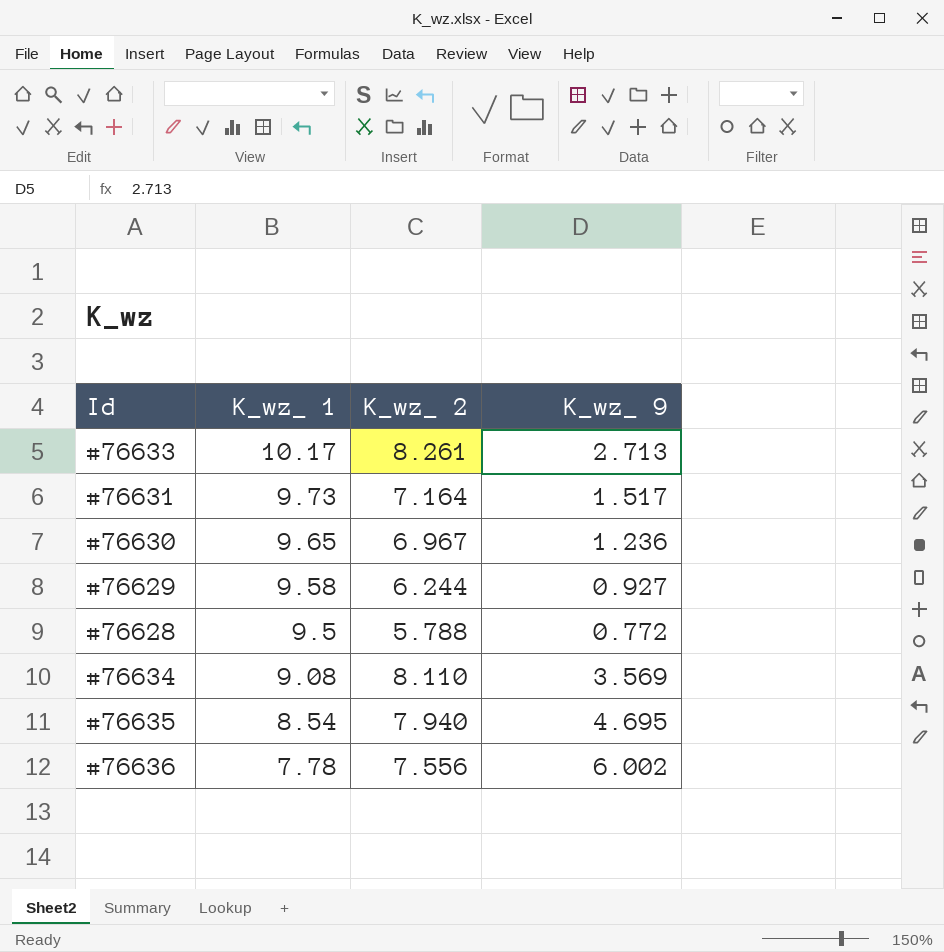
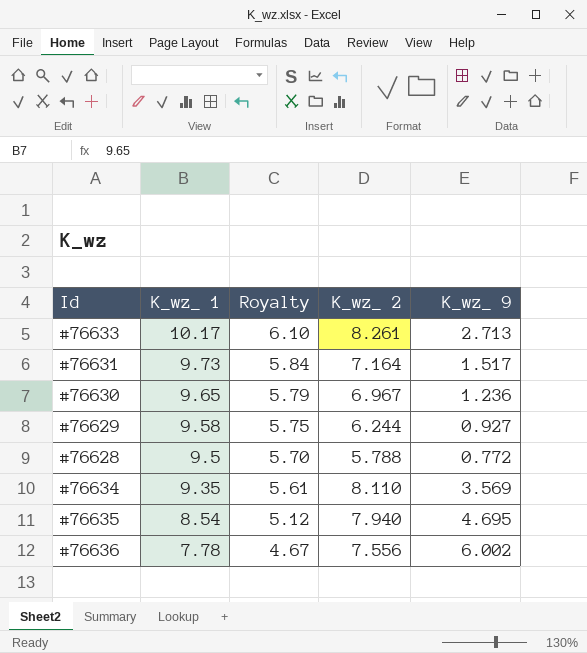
column Royalty | formula: none -> [K_wz_ 1] * 0.6
#76634 | K_wz_ 1: 9.08 -> 9.35

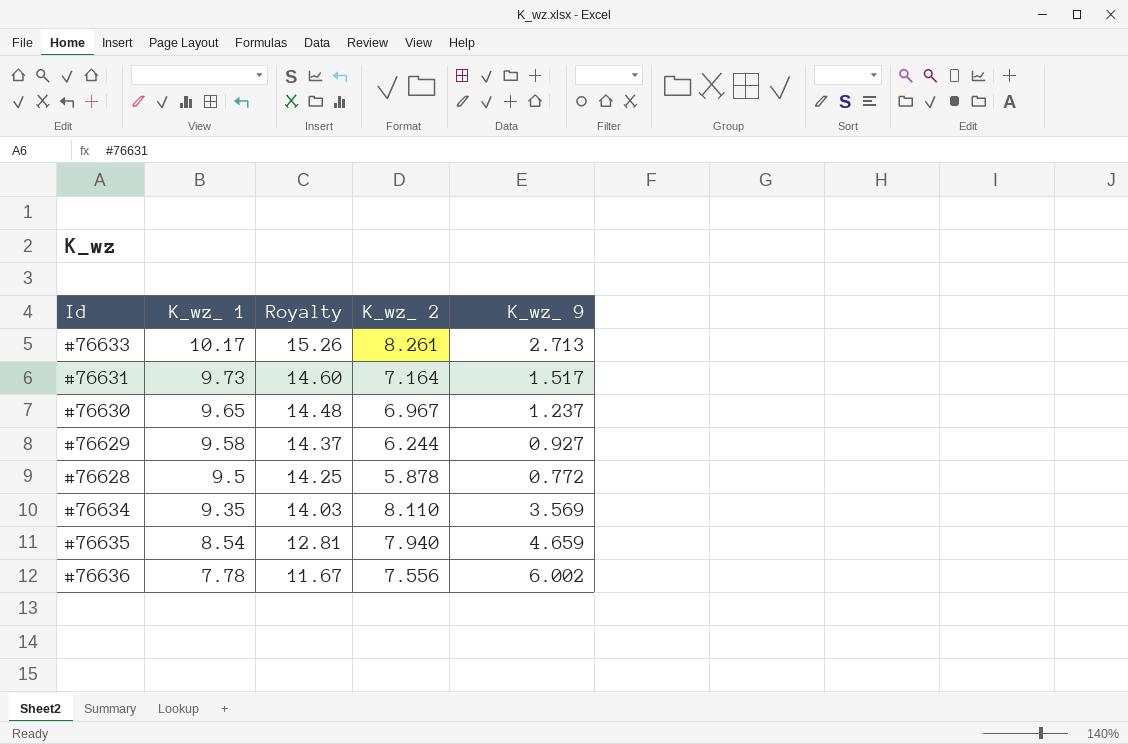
column Royalty | formula: [K_wz_ 1] * 0.6 -> [K_wz_ 1] * 1.5
#76630 | K_wz_ 9: 1.236 -> 1.237
#76628 | K_wz_ 2: 5.788 -> 5.878
#76635 | K_wz_ 9: 4.695 -> 4.659

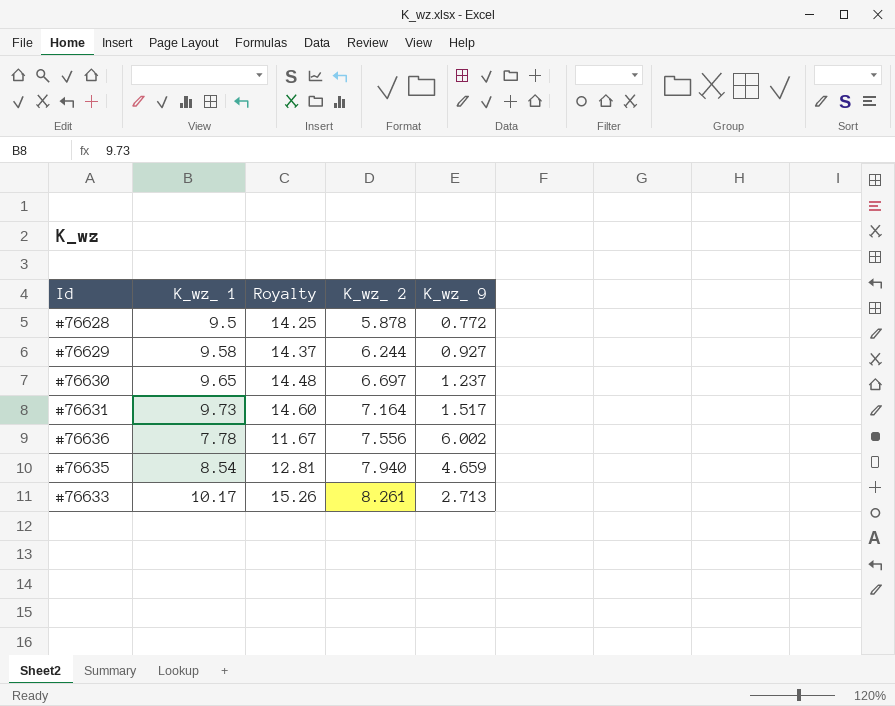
row order: K_wz_ 1 descending -> K_wz_ 2 ascending
row #76634: 9.35 | 14.03 | 8.110 | 3.569 -> none
#76630 | K_wz_ 2: 6.967 -> 6.697

